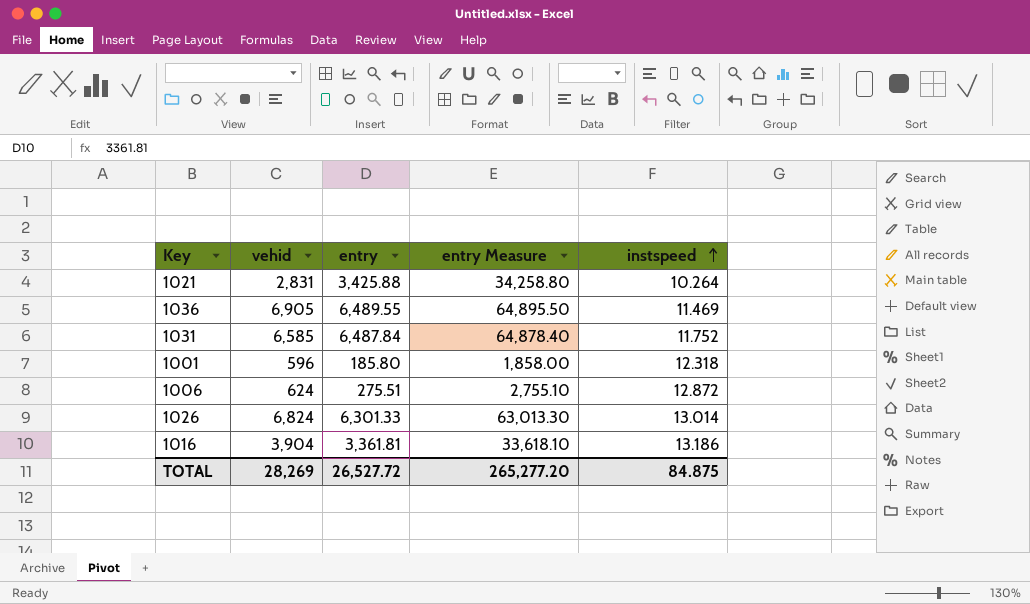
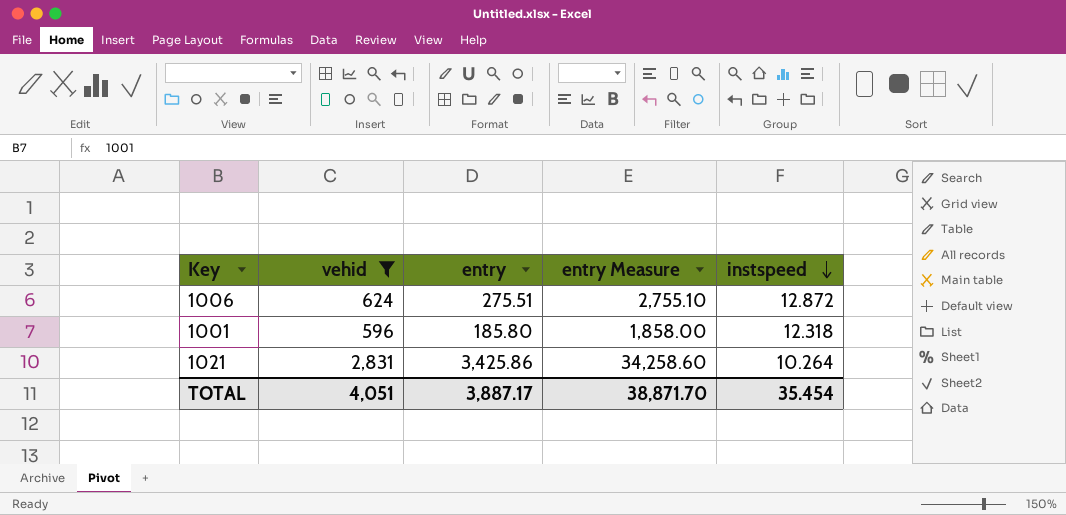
filter: none -> vehid <= 2,831
row order: instspeed ascending -> instspeed descending
1021 | entry: 3,425.88 -> 3,425.86
1021 | entry Measure: 34,258.80 -> 34,258.60
TOTAL | vehid: 28,269 -> 4,051
TOTAL | entry: 26,527.72 -> 3,887.17
TOTAL | entry Measure: 265,277.20 -> 38,871.70
TOTAL | instspeed: 84.875 -> 35.454

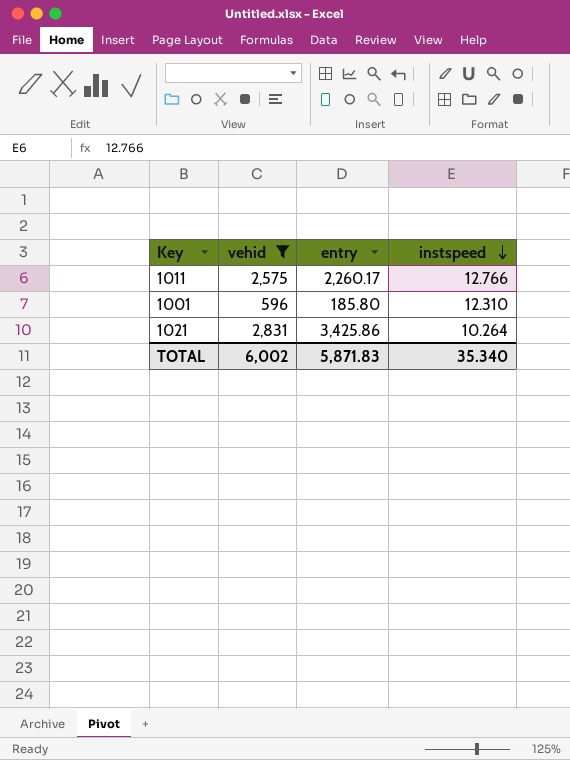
column entry Measure | formula: [entry] * 10 -> none
row 1006: 624 | 275.51 | 2,755.10 | 12.872 -> none
row 1011: none -> 2,575 | 2,260.17 | 12.766
1001 | instspeed: 12.318 -> 12.310
TOTAL | vehid: 4,051 -> 6,002
TOTAL | entry: 3,887.17 -> 5,871.83
TOTAL | instspeed: 35.454 -> 35.340

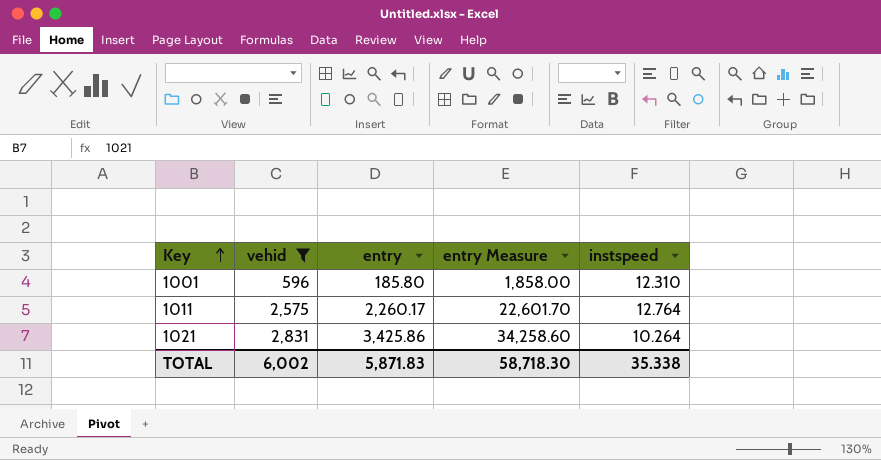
row order: instspeed descending -> Key ascending
column entry Measure | formula: none -> [entry] * 10
1011 | instspeed: 12.766 -> 12.764
TOTAL | instspeed: 35.340 -> 35.338

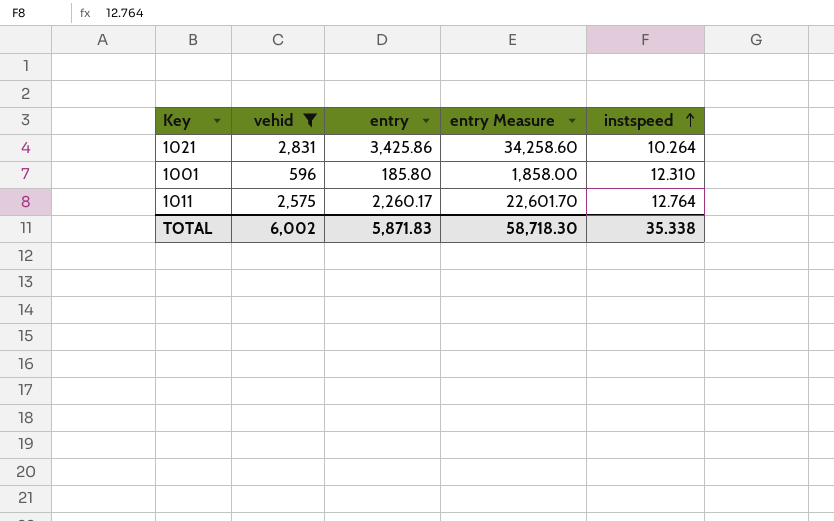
row order: Key ascending -> instspeed ascending

